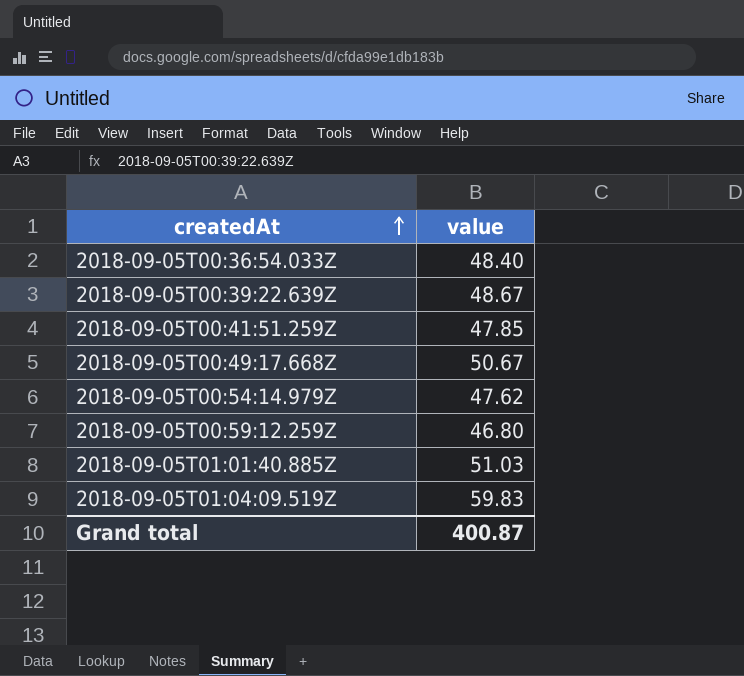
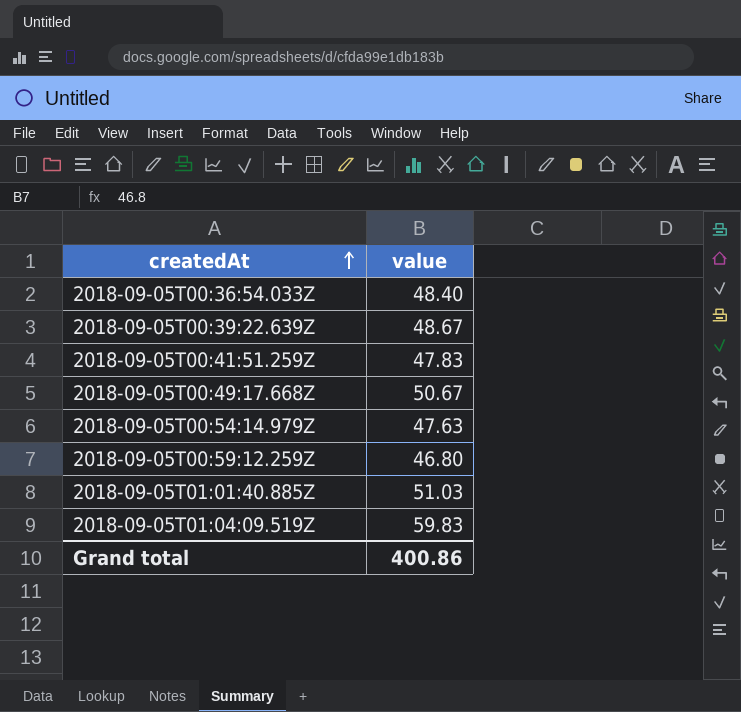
2018-09-05T00:41:51.259Z | value: 47.85 -> 47.83
2018-09-05T00:54:14.979Z | value: 47.62 -> 47.63
Grand total | value: 400.87 -> 400.86

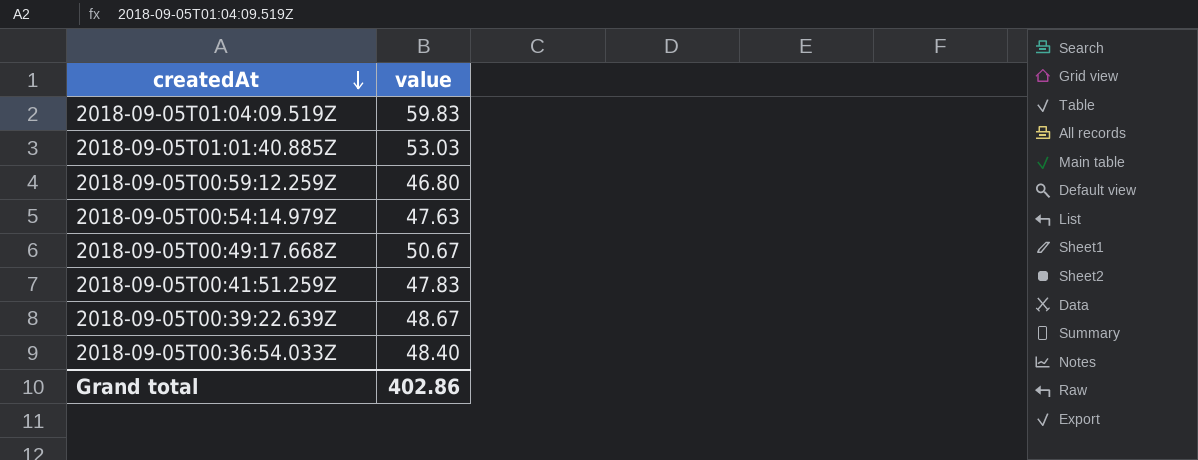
row order: createdAt ascending -> createdAt descending
2018-09-05T01:01:40.885Z | value: 51.03 -> 53.03
Grand total | value: 400.86 -> 402.86

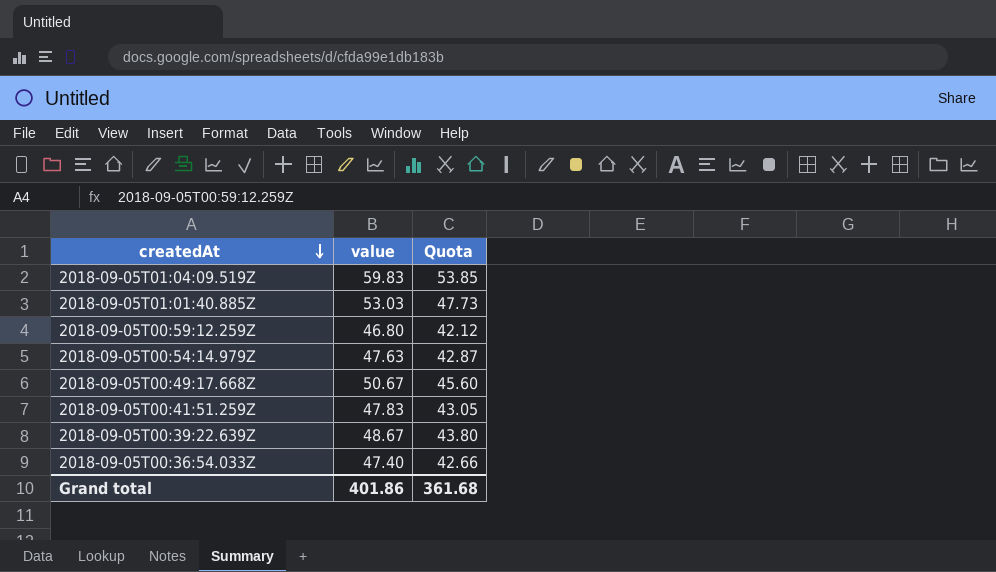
column Quota | formula: none -> [value] * 0.9
2018-09-05T00:36:54.033Z | value: 48.40 -> 47.40
Grand total | value: 402.86 -> 401.86

